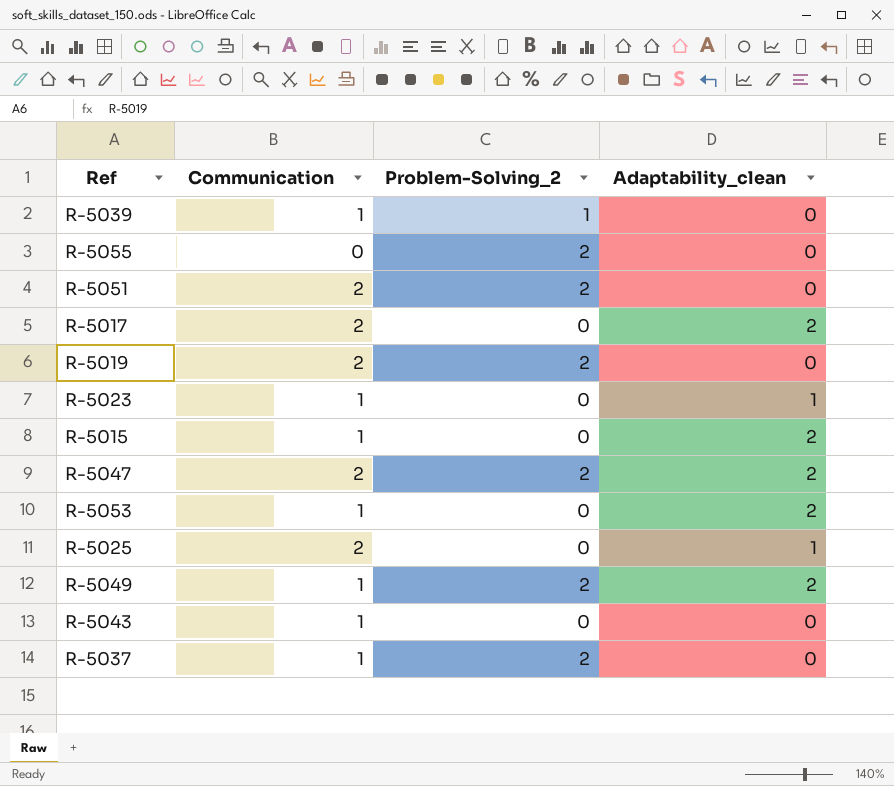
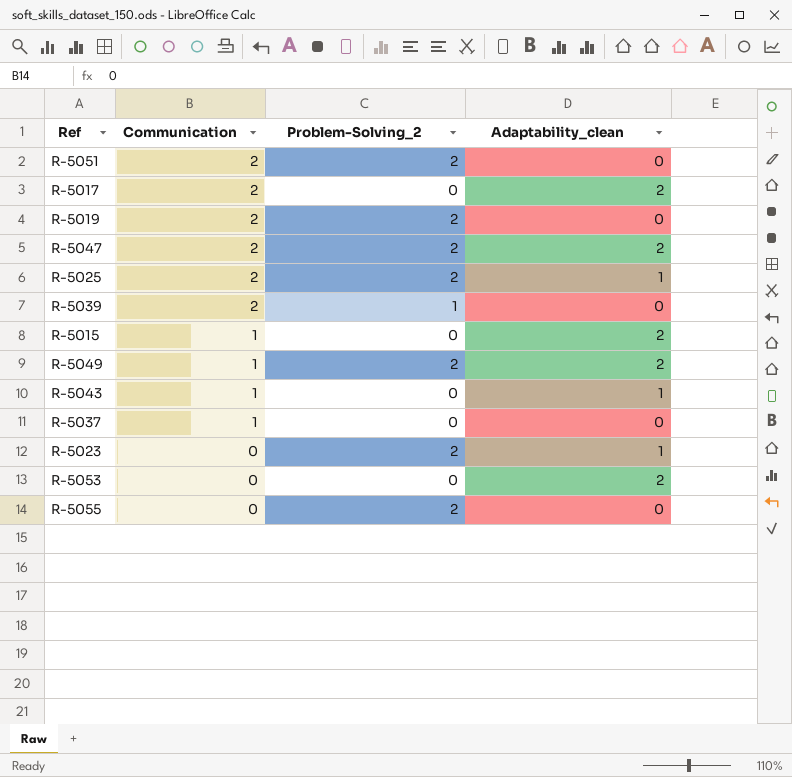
row order: none -> Communication descending
R-5025 | Problem-Solving_2: 0 -> 2
R-5039 | Communication: 1 -> 2
R-5043 | Adaptability_clean: 0 -> 1
R-5037 | Problem-Solving_2: 2 -> 0
R-5023 | Communication: 1 -> 0
R-5023 | Problem-Solving_2: 0 -> 2
R-5053 | Communication: 1 -> 0

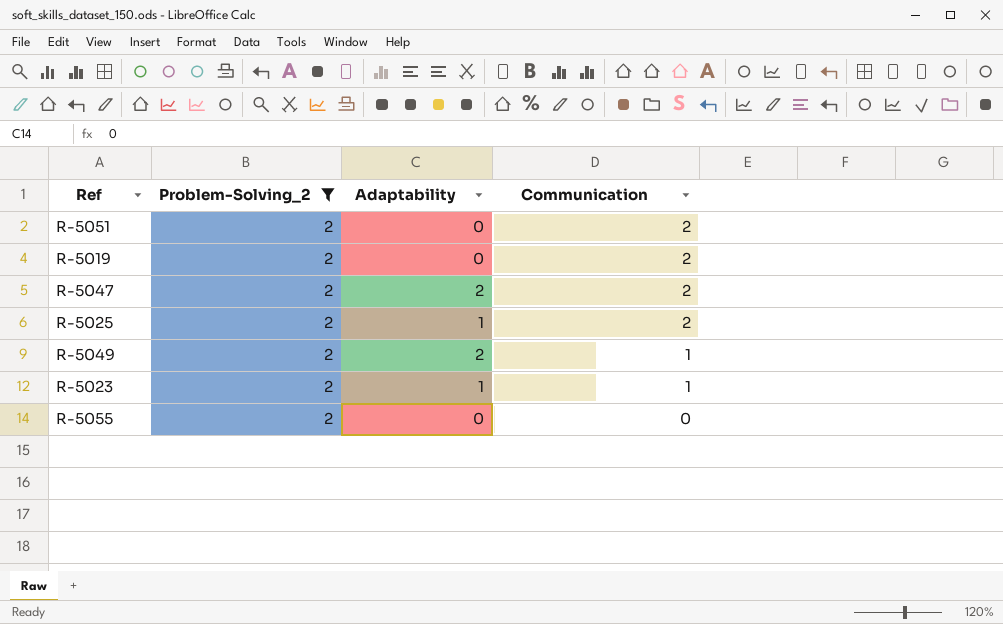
filter: none -> Problem-Solving_2 = 2
column name: Adaptability_clean -> Adaptability
column Communication | position: 2 -> 4
R-5023 | Communication: 0 -> 1

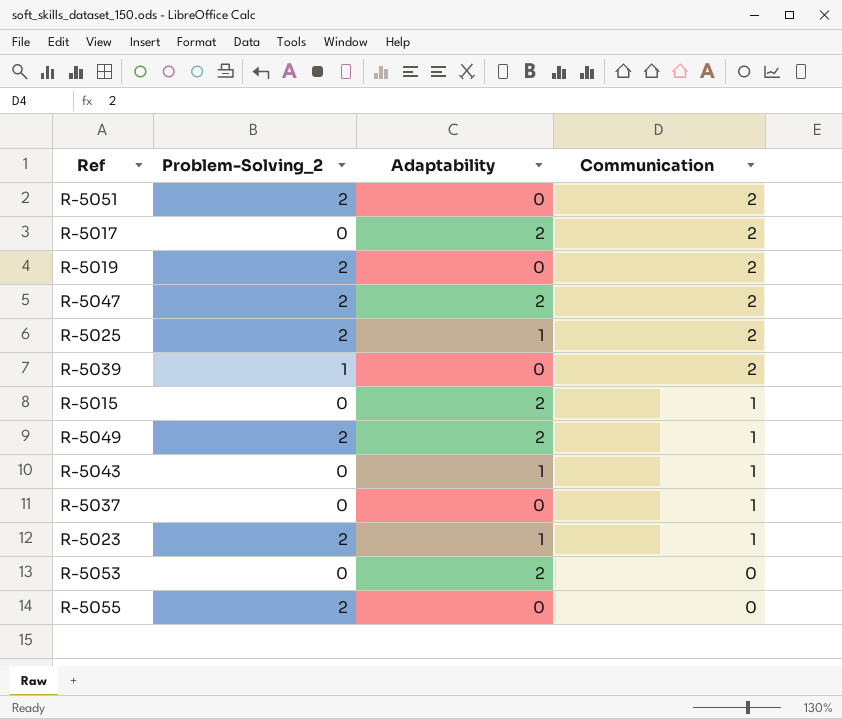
filter: Problem-Solving_2 = 2 -> none

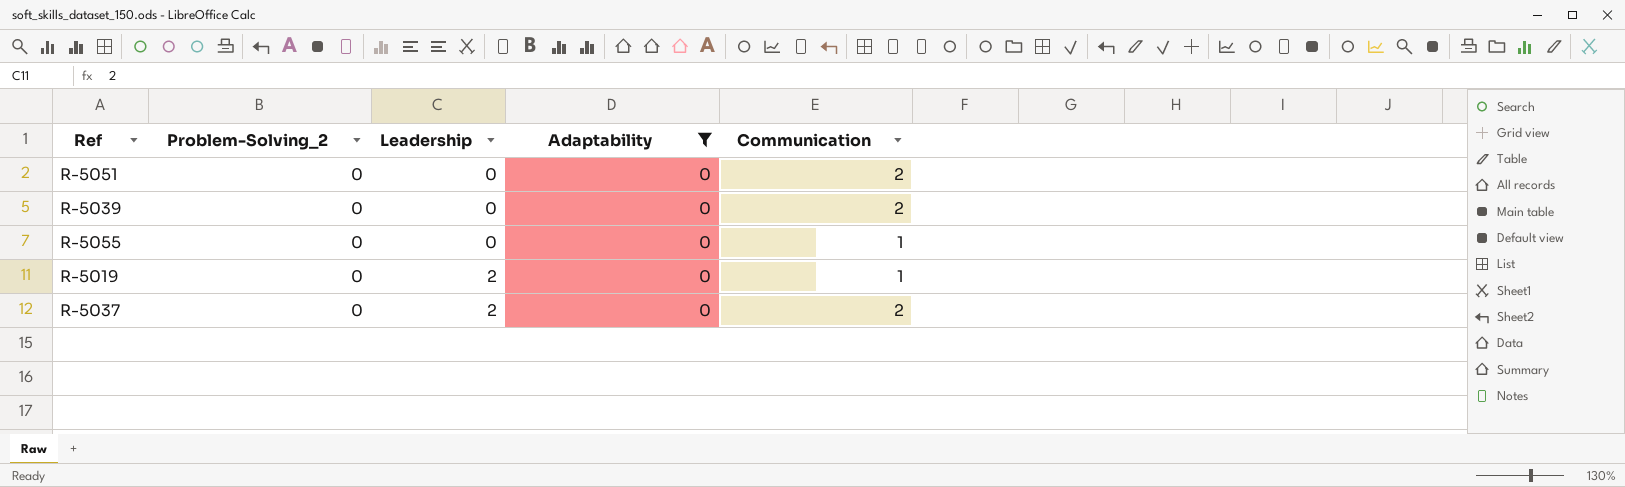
filter: none -> Adaptability = 0
row order: Communication descending -> Leadership ascending
column Leadership | position: none -> 3
R-5051 | Problem-Solving_2: 2 -> 0
R-5039 | Problem-Solving_2: 1 -> 0
R-5055 | Problem-Solving_2: 2 -> 0
R-5055 | Communication: 0 -> 1
R-5019 | Problem-Solving_2: 2 -> 0
R-5019 | Communication: 2 -> 1
R-5037 | Communication: 1 -> 2

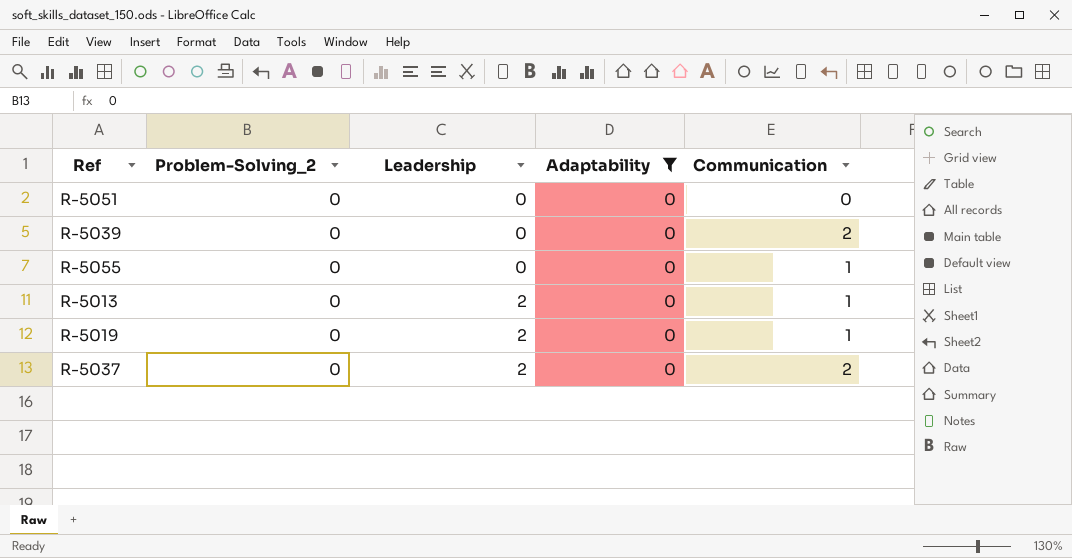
R-5051 | Communication: 2 -> 0
row R-5013: none -> 0 | 2 | 0 | 1

